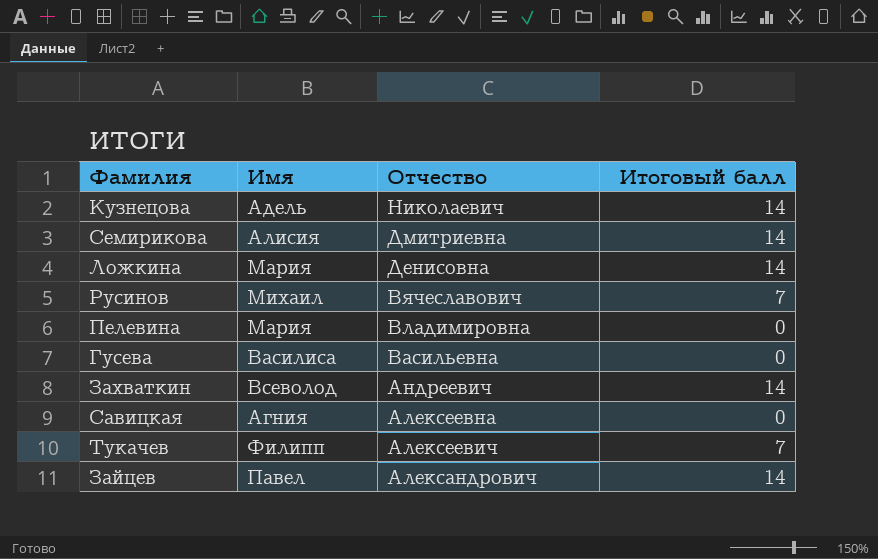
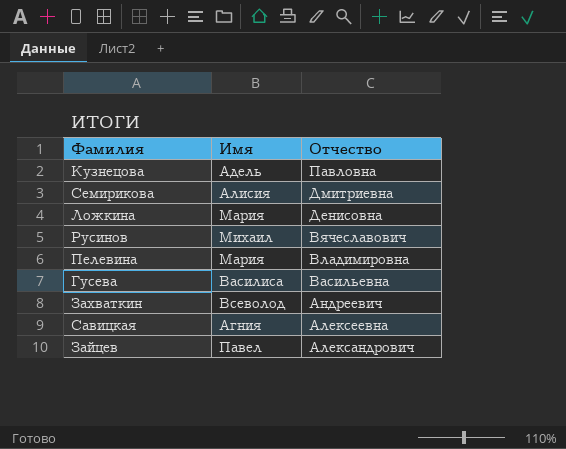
column Итоговый балл | position: 4 -> none
row Тукачев: Филипп | Алексеевич | 7 -> none
Кузнецова | Отчество: Николаевич -> Павловна

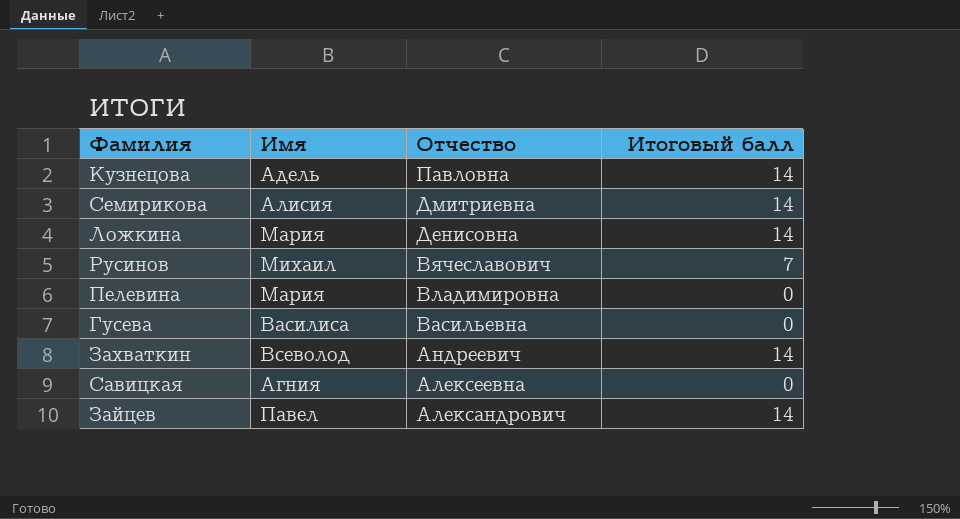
column Итоговый балл | position: none -> 4

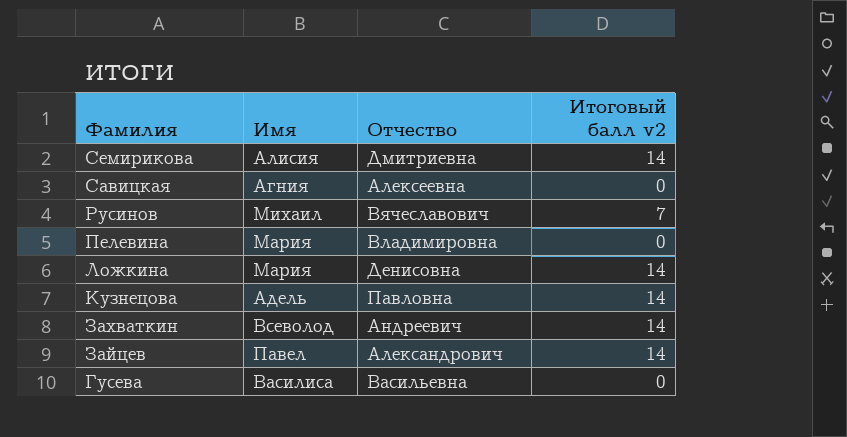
row order: Отчество descending -> Фамилия descending
column name: Итоговый балл -> Итоговый балл v2

